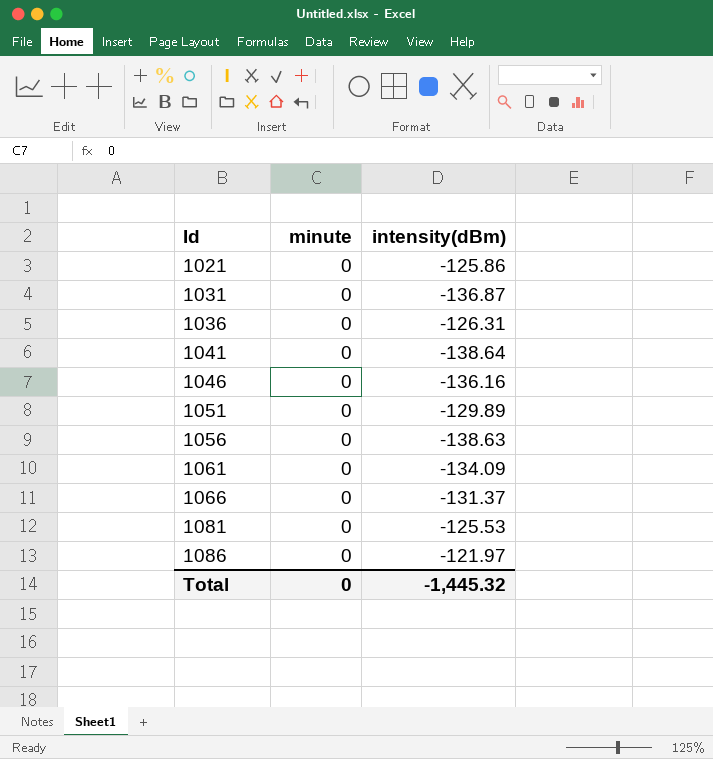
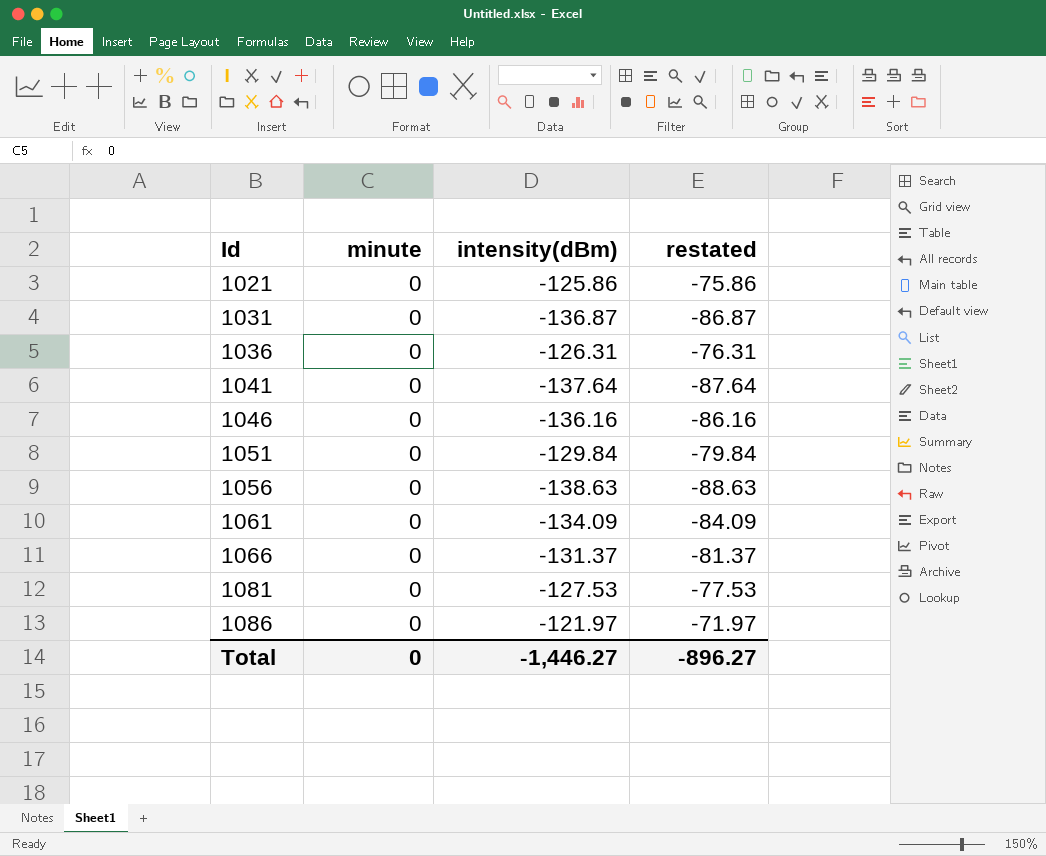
column restated | formula: none -> [intensity(dBm)] + 50
1041 | intensity(dBm): -138.64 -> -137.64
1051 | intensity(dBm): -129.89 -> -129.84
1081 | intensity(dBm): -125.53 -> -127.53
Total | intensity(dBm): -1,445.32 -> -1,446.27

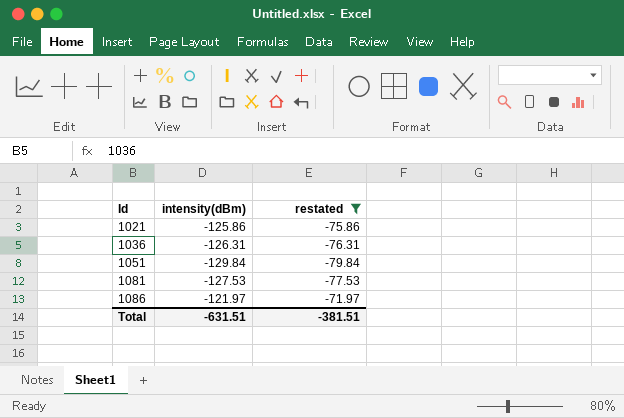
filter: none -> restated >= -79.84
column minute | position: 2 -> none
Total | intensity(dBm): -1,446.27 -> -631.51
Total | restated: -896.27 -> -381.51

